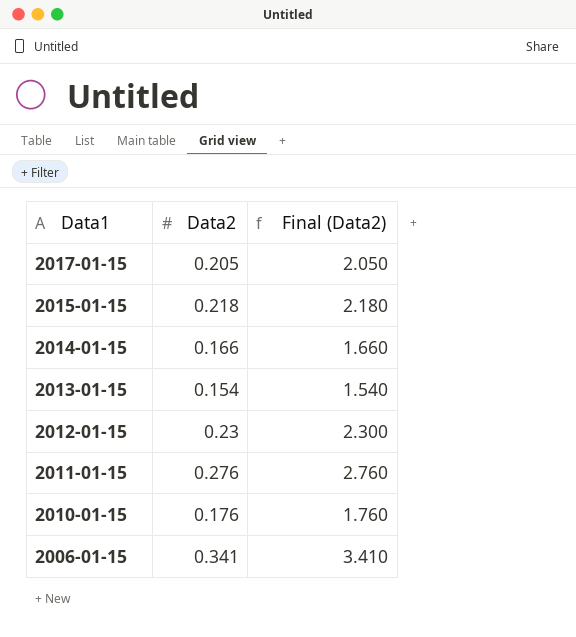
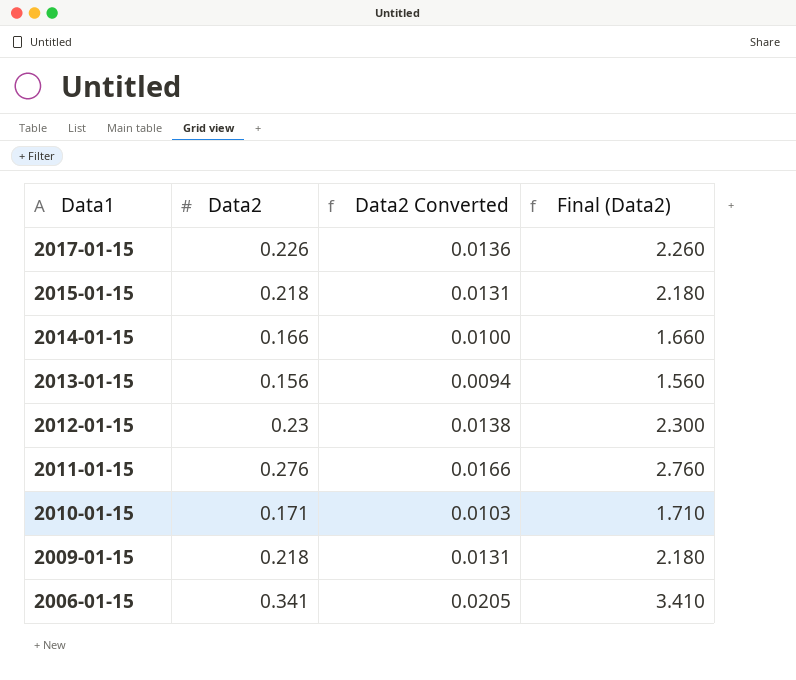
column Data2 Converted | formula: none -> [Data2] * 0.06
2017-01-15 | Data2: 0.205 -> 0.226
2017-01-15 | Final (Data2): 2.050 -> 2.260
2013-01-15 | Data2: 0.154 -> 0.156
2013-01-15 | Final (Data2): 1.540 -> 1.560
2010-01-15 | Data2: 0.176 -> 0.171
2010-01-15 | Final (Data2): 1.760 -> 1.710
row 2009-01-15: none -> 0.218 | 0.0131 | 2.180

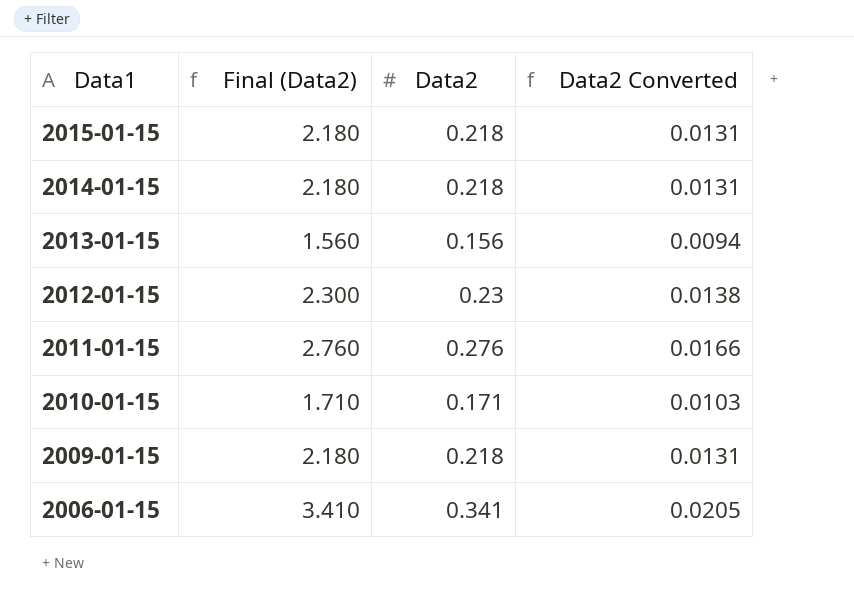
column Final (Data2) | position: 4 -> 2
row 2017-01-15: 0.226 | 0.0136 | 2.260 -> none
2014-01-15 | Final (Data2): 1.660 -> 2.180
2014-01-15 | Data2: 0.166 -> 0.218
2014-01-15 | Data2 Converted: 0.0100 -> 0.0131

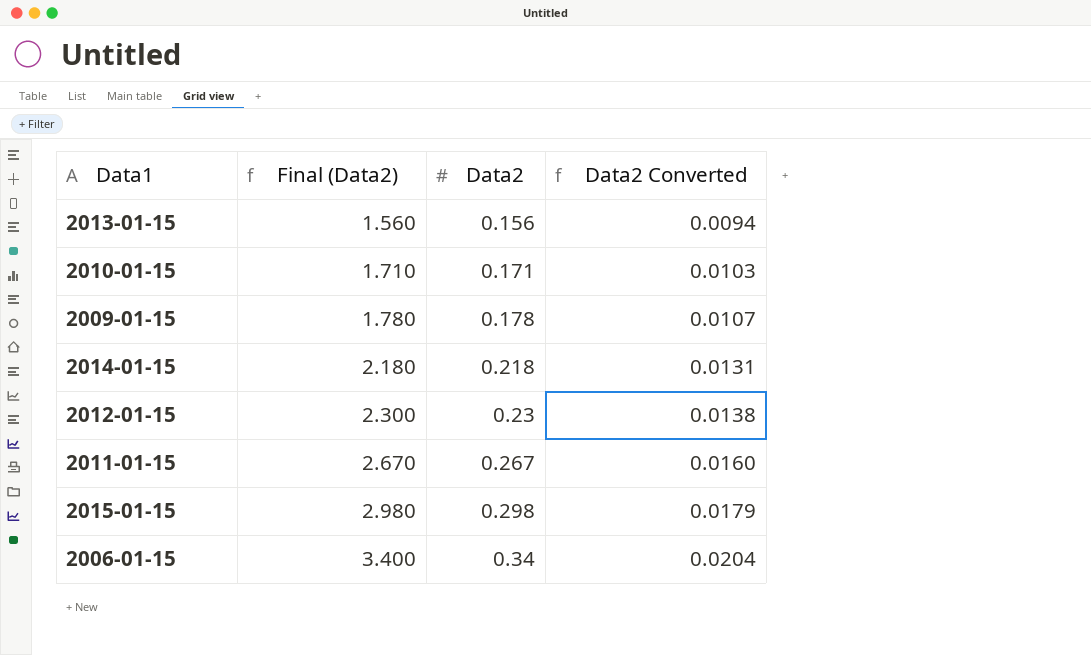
row order: Data1 descending -> Final (Data2) ascending
2009-01-15 | Final (Data2): 2.180 -> 1.780
2009-01-15 | Data2: 0.218 -> 0.178
2009-01-15 | Data2 Converted: 0.0131 -> 0.0107
2011-01-15 | Final (Data2): 2.760 -> 2.670
2011-01-15 | Data2: 0.276 -> 0.267
2011-01-15 | Data2 Converted: 0.0166 -> 0.0160
2015-01-15 | Final (Data2): 2.180 -> 2.980
2015-01-15 | Data2: 0.218 -> 0.298
2015-01-15 | Data2 Converted: 0.0131 -> 0.0179
2006-01-15 | Final (Data2): 3.410 -> 3.400
2006-01-15 | Data2: 0.341 -> 0.34
2006-01-15 | Data2 Converted: 0.0205 -> 0.0204

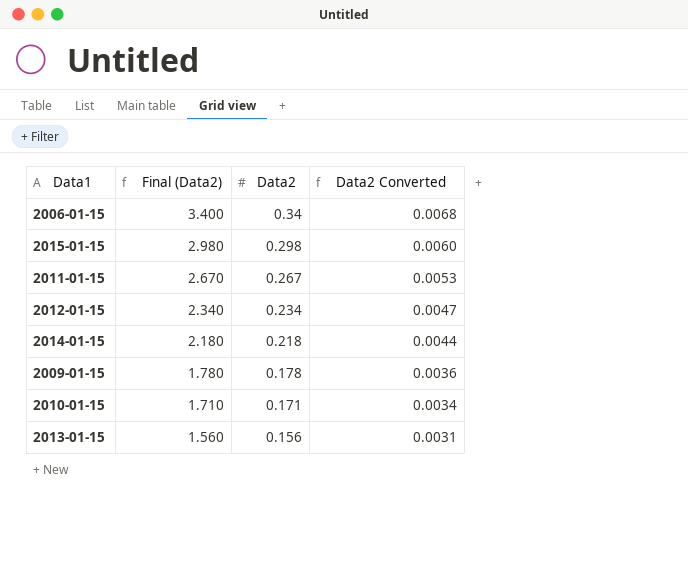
row order: Final (Data2) ascending -> Final (Data2) descending
column Data2 Converted | formula: [Data2] * 0.06 -> [Data2] * 0.02
2012-01-15 | Final (Data2): 2.300 -> 2.340
2012-01-15 | Data2: 0.23 -> 0.234

